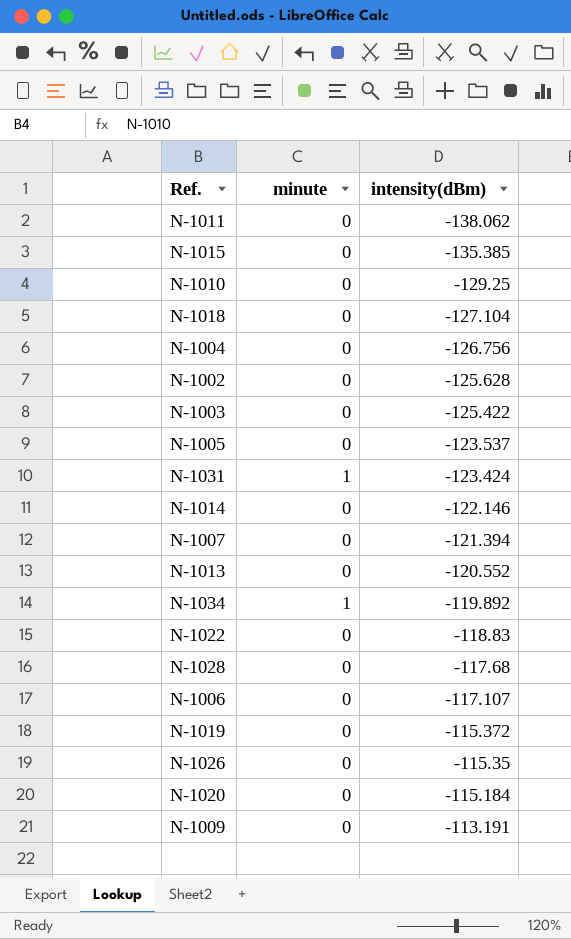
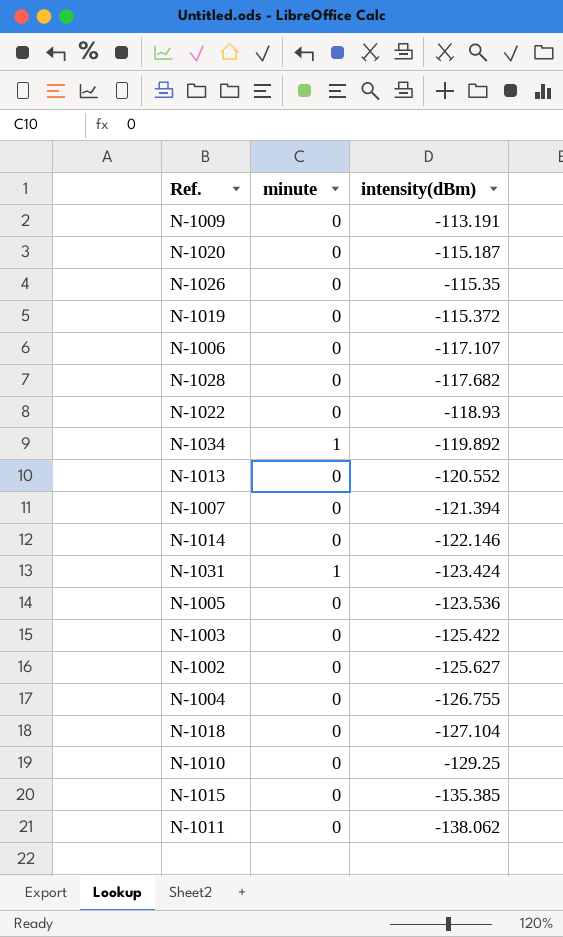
row order: intensity(dBm) ascending -> intensity(dBm) descending
N-1020 | intensity(dBm): -115.184 -> -115.187
N-1028 | intensity(dBm): -117.68 -> -117.682
N-1022 | intensity(dBm): -118.83 -> -118.93
N-1005 | intensity(dBm): -123.537 -> -123.536
N-1002 | intensity(dBm): -125.628 -> -125.627
N-1004 | intensity(dBm): -126.756 -> -126.755

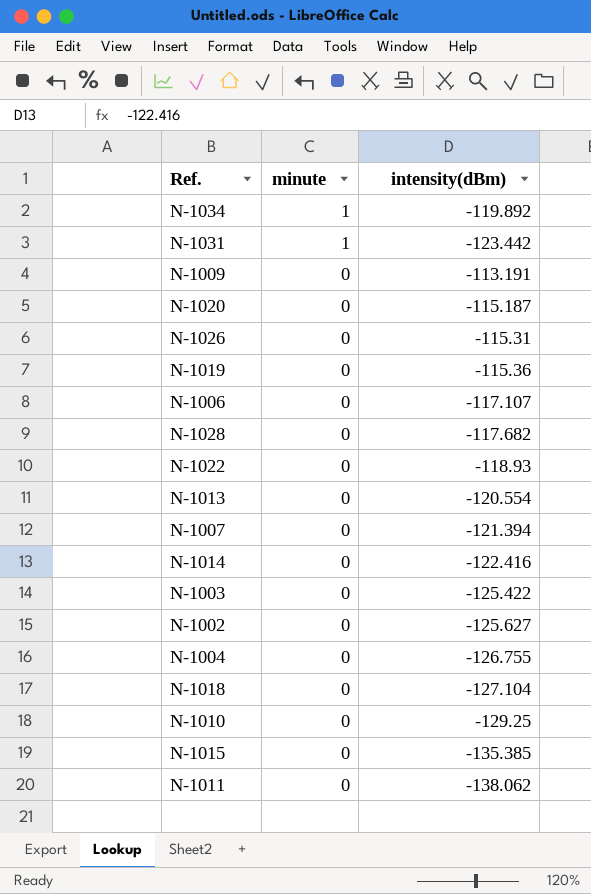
row order: intensity(dBm) descending -> minute descending
row N-1005: 0 | -123.536 -> none
N-1031 | intensity(dBm): -123.424 -> -123.442
N-1026 | intensity(dBm): -115.35 -> -115.31
N-1019 | intensity(dBm): -115.372 -> -115.36
N-1013 | intensity(dBm): -120.552 -> -120.554
N-1014 | intensity(dBm): -122.146 -> -122.416

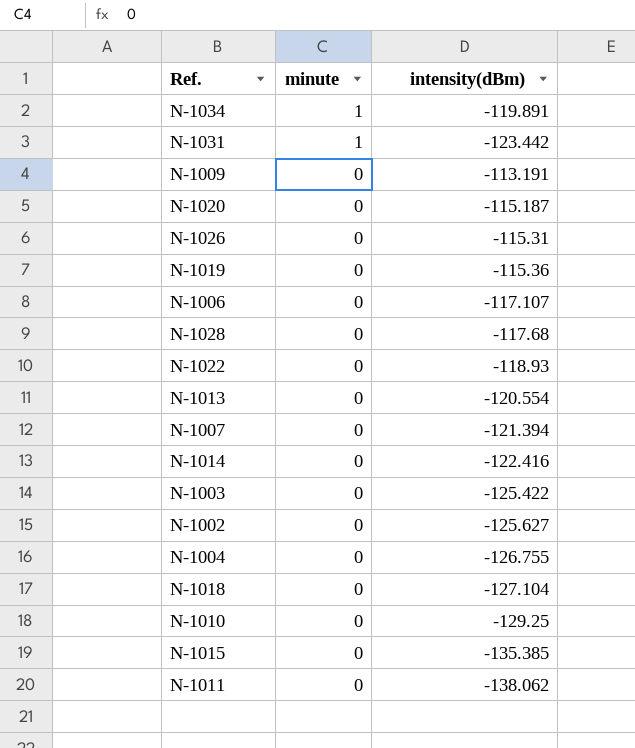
N-1034 | intensity(dBm): -119.892 -> -119.891
N-1028 | intensity(dBm): -117.682 -> -117.68

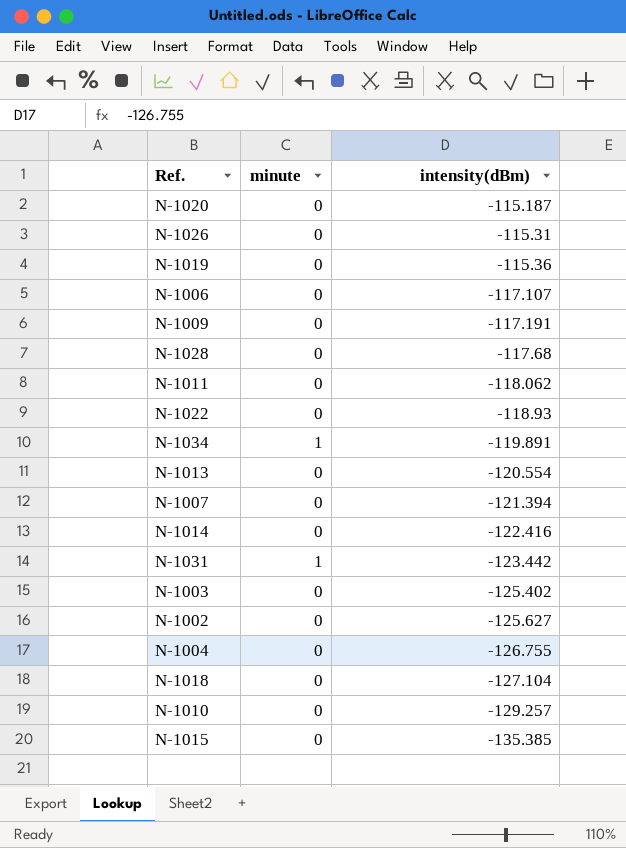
row order: minute descending -> intensity(dBm) descending
N-1009 | intensity(dBm): -113.191 -> -117.191
N-1011 | intensity(dBm): -138.062 -> -118.062
N-1003 | intensity(dBm): -125.422 -> -125.402
N-1010 | intensity(dBm): -129.25 -> -129.257

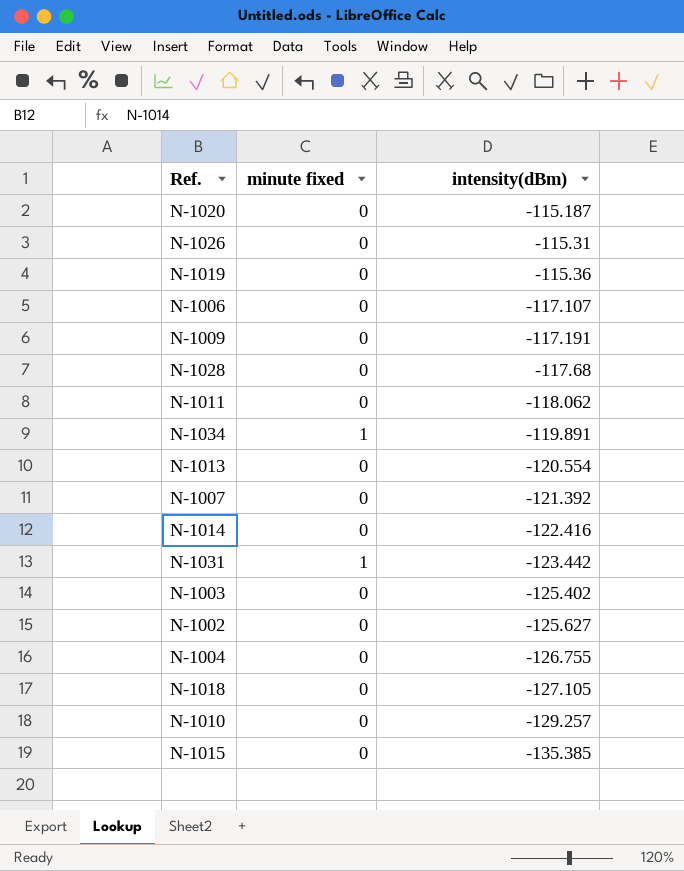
column name: minute -> minute fixed
row N-1022: 0 | -118.93 -> none
N-1007 | intensity(dBm): -121.394 -> -121.392
N-1018 | intensity(dBm): -127.104 -> -127.105

